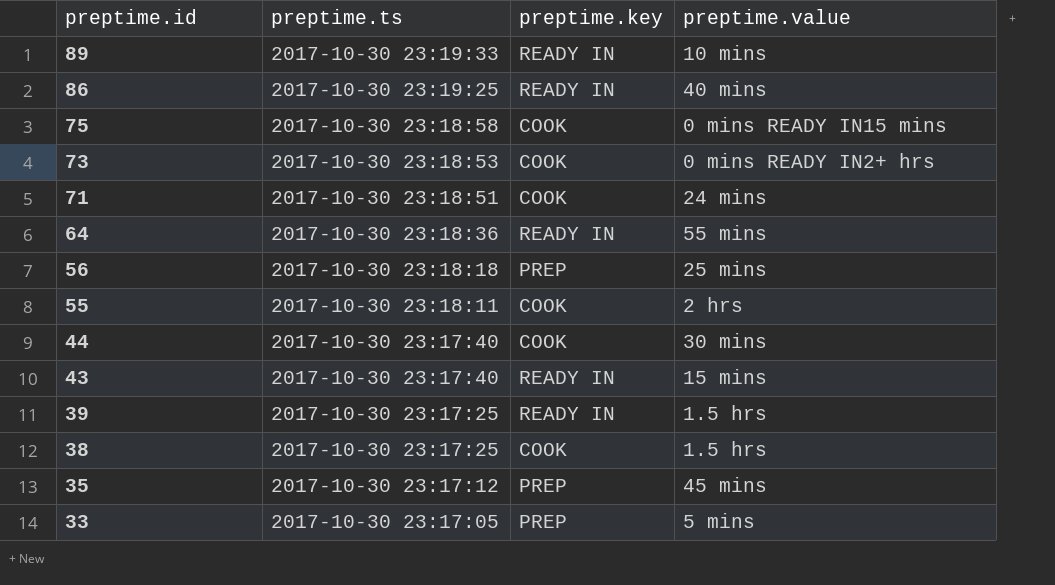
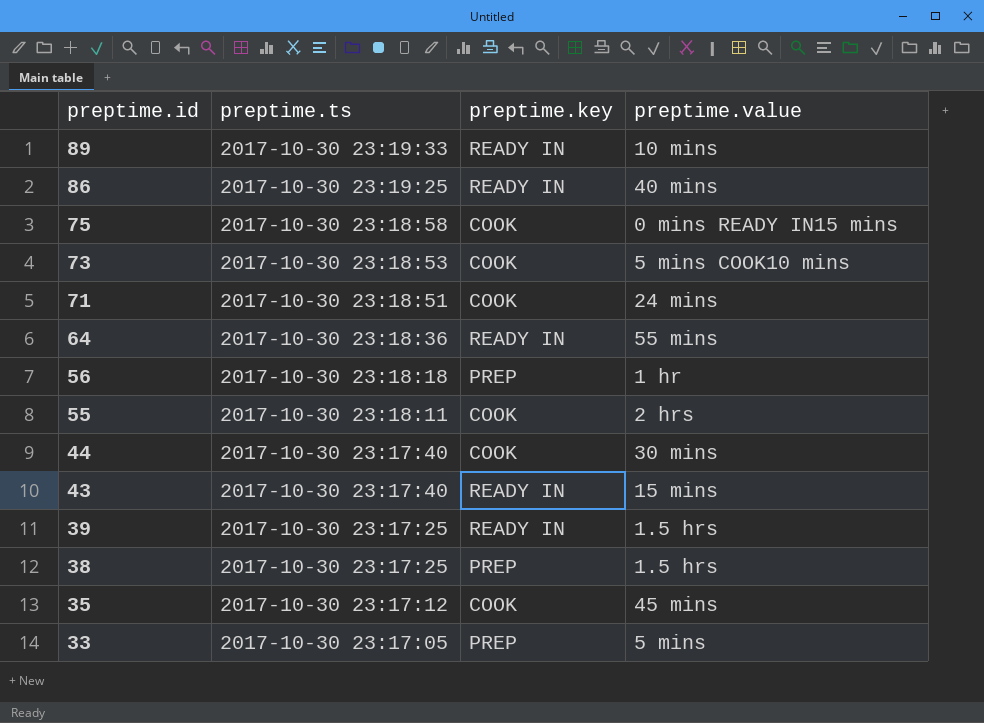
73 | preptime.value: 0 mins READY IN2+ hrs -> 5 mins COOK10 mins
56 | preptime.value: 25 mins -> 1 hr
38 | preptime.key: COOK -> PREP
35 | preptime.key: PREP -> COOK

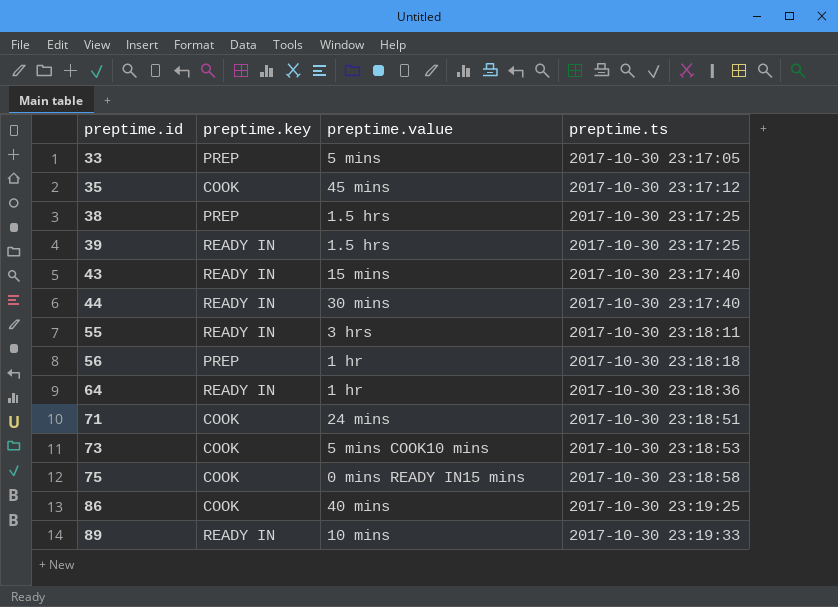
row order: preptime.id descending -> preptime.id ascending
column preptime.ts | position: 2 -> 4
44 | preptime.key: COOK -> READY IN
55 | preptime.key: COOK -> READY IN
55 | preptime.value: 2 hrs -> 3 hrs
64 | preptime.value: 55 mins -> 1 hr
86 | preptime.key: READY IN -> COOK

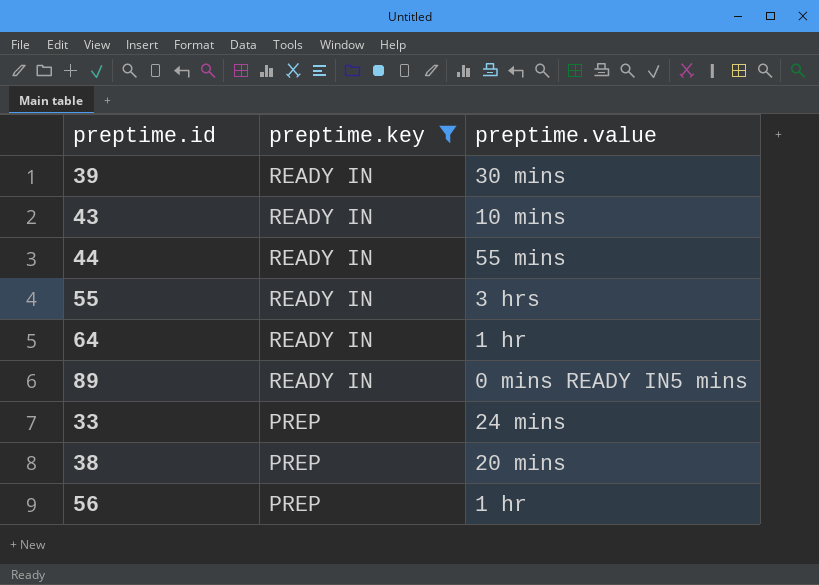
filter: none -> preptime.key != COOK
row order: preptime.id ascending -> preptime.key descending
column preptime.ts | position: 4 -> none
39 | preptime.value: 1.5 hrs -> 30 mins
43 | preptime.value: 15 mins -> 10 mins
44 | preptime.value: 30 mins -> 55 mins
89 | preptime.value: 10 mins -> 0 mins READY IN5 mins
33 | preptime.value: 5 mins -> 24 mins
38 | preptime.value: 1.5 hrs -> 20 mins

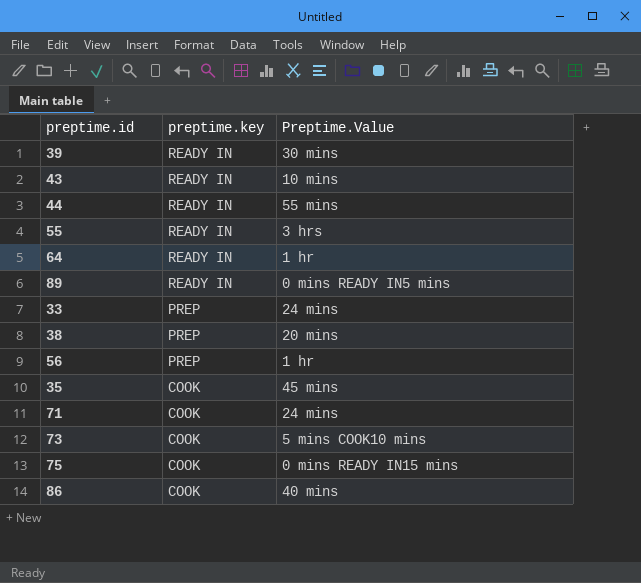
filter: preptime.key != COOK -> none
column name: preptime.value -> Preptime.Value

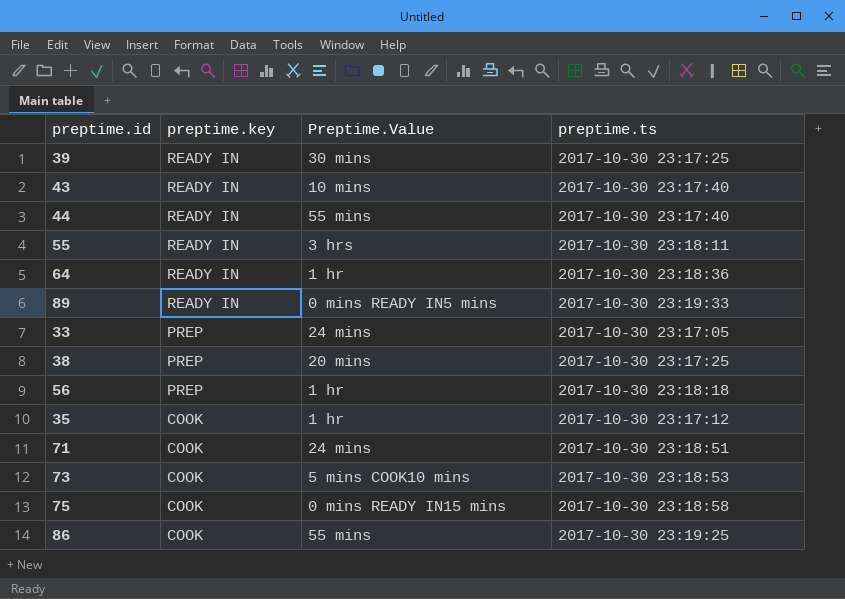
column preptime.ts | position: none -> 4
35 | Preptime.Value: 45 mins -> 1 hr
86 | Preptime.Value: 40 mins -> 55 mins

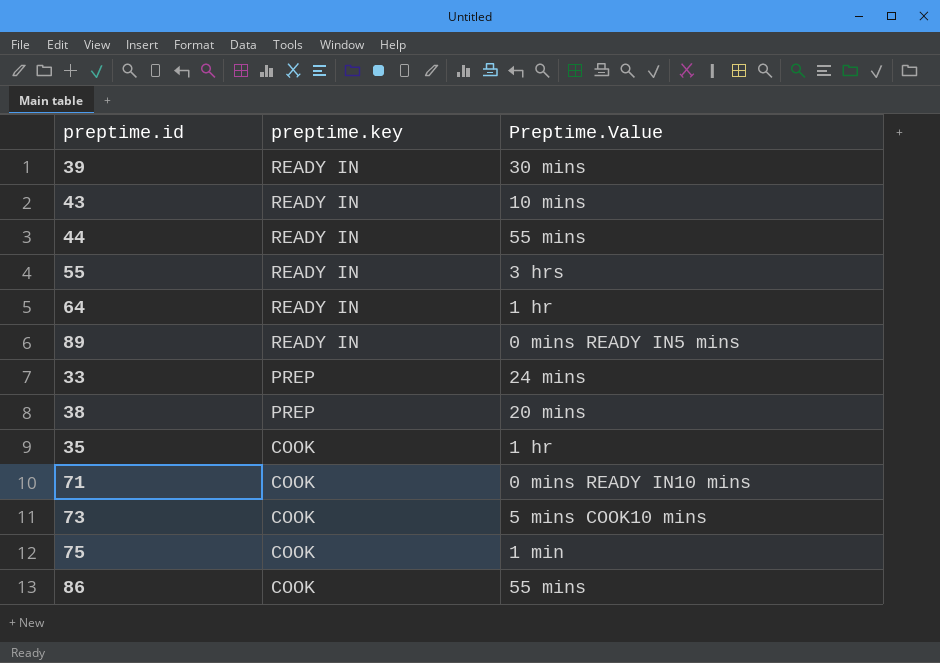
column preptime.ts | position: 4 -> none
row 56: PREP | 1 hr | 2017-10-30 23:18:18 -> none
71 | Preptime.Value: 24 mins -> 0 mins READY IN10 mins
75 | Preptime.Value: 0 mins READY IN15 mins -> 1 min

